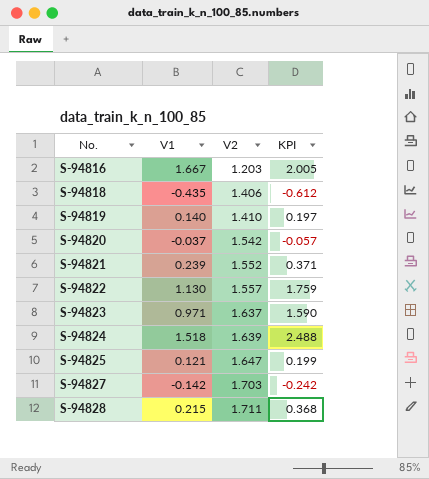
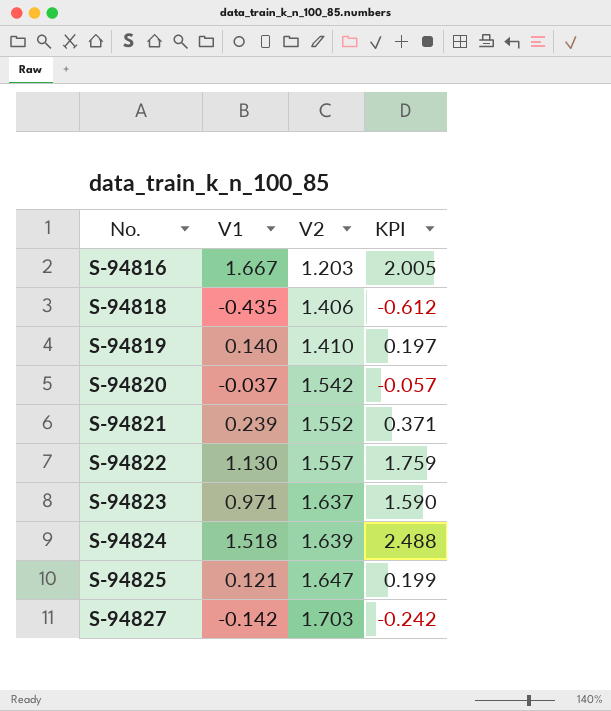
row S-94828: 0.215 | 1.711 | 0.368 -> none

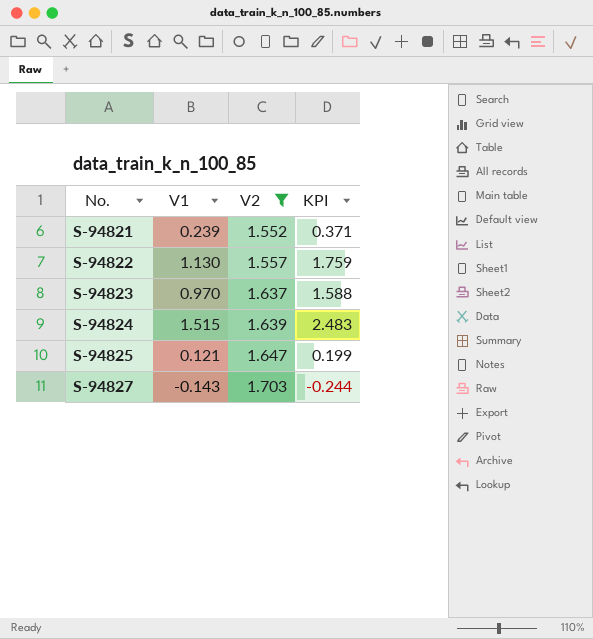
filter: none -> V2 >= 1.552
S-94823 | V1: 0.971 -> 0.970
S-94823 | KPI: 1.590 -> 1.588
S-94824 | V1: 1.518 -> 1.515
S-94824 | KPI: 2.488 -> 2.483
S-94827 | V1: -0.142 -> -0.143
S-94827 | KPI: -0.242 -> -0.244

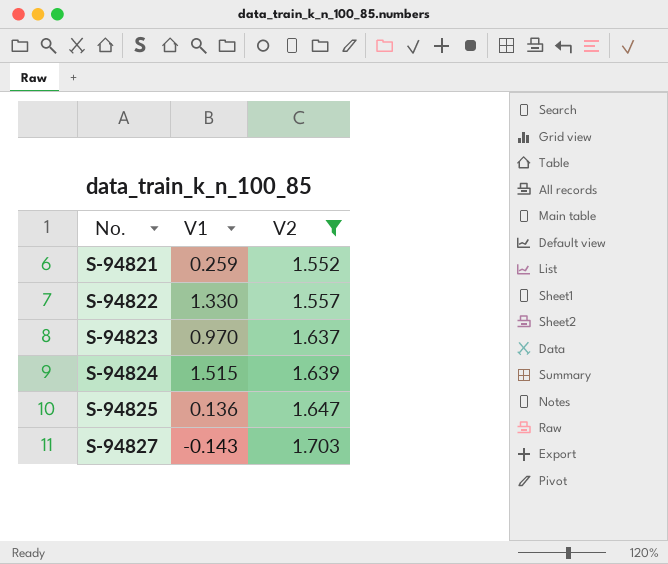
column KPI | formula: [V1] * [V2] -> none
S-94821 | V1: 0.239 -> 0.259
S-94822 | V1: 1.130 -> 1.330
S-94825 | V1: 0.121 -> 0.136

